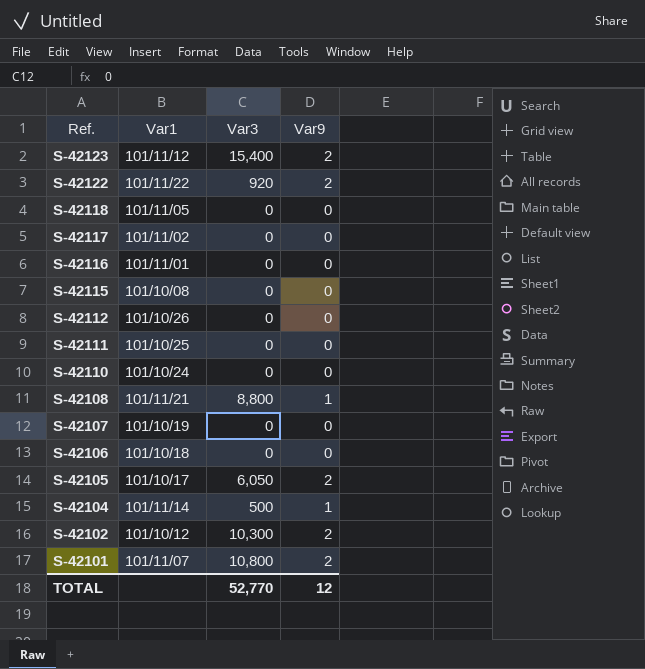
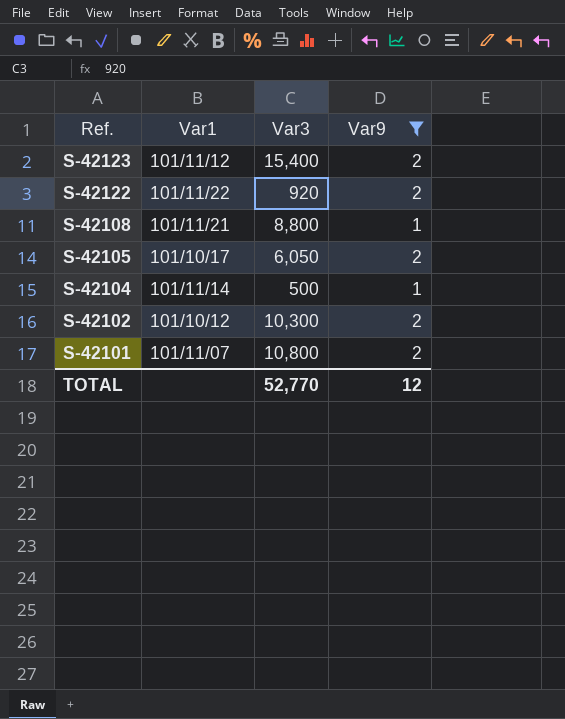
filter: none -> Var9 != 0

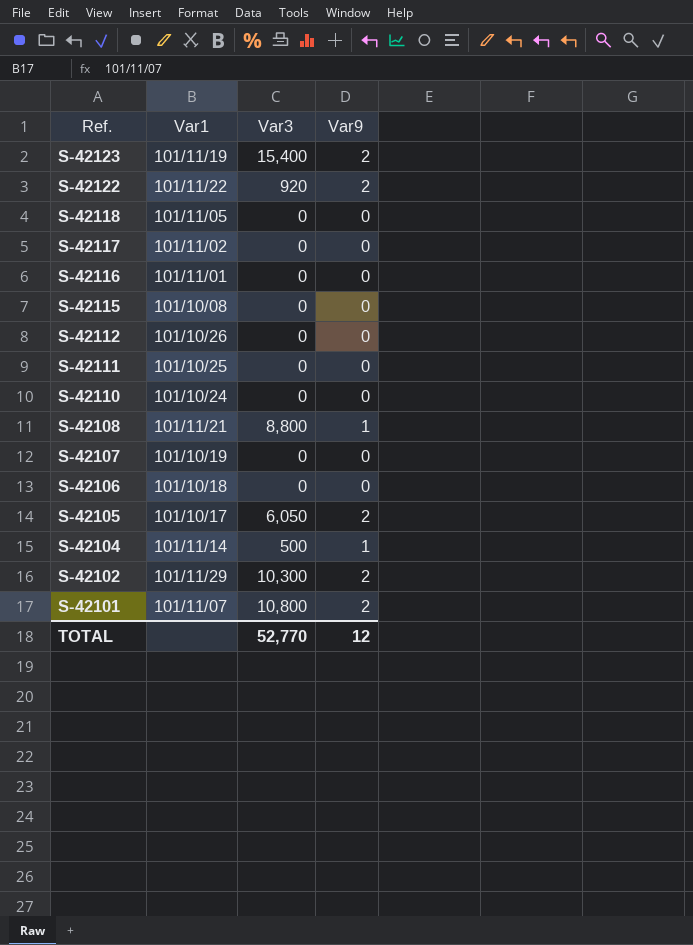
filter: Var9 != 0 -> none
S-42123 | Var1: 101/11/12 -> 101/11/19
S-42102 | Var1: 101/10/12 -> 101/11/29

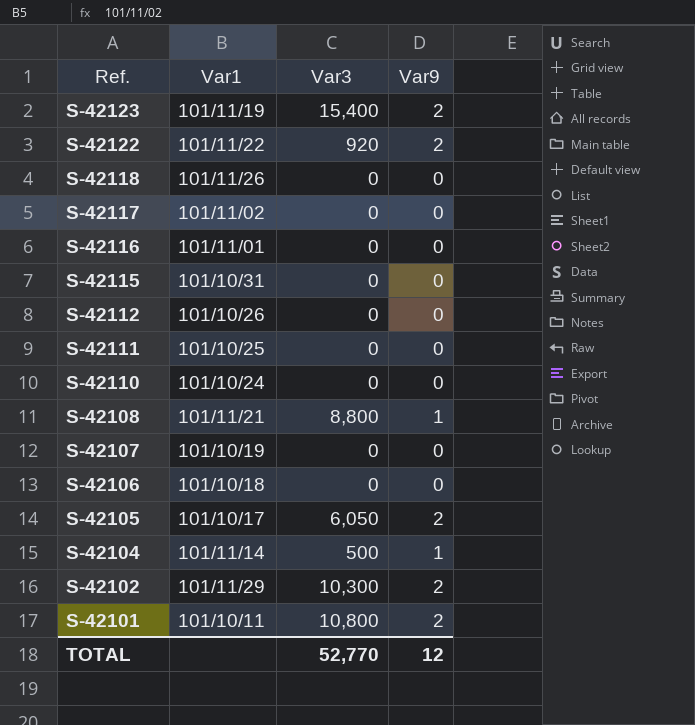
S-42118 | Var1: 101/11/05 -> 101/11/26
S-42115 | Var1: 101/10/08 -> 101/10/31
S-42101 | Var1: 101/11/07 -> 101/10/11

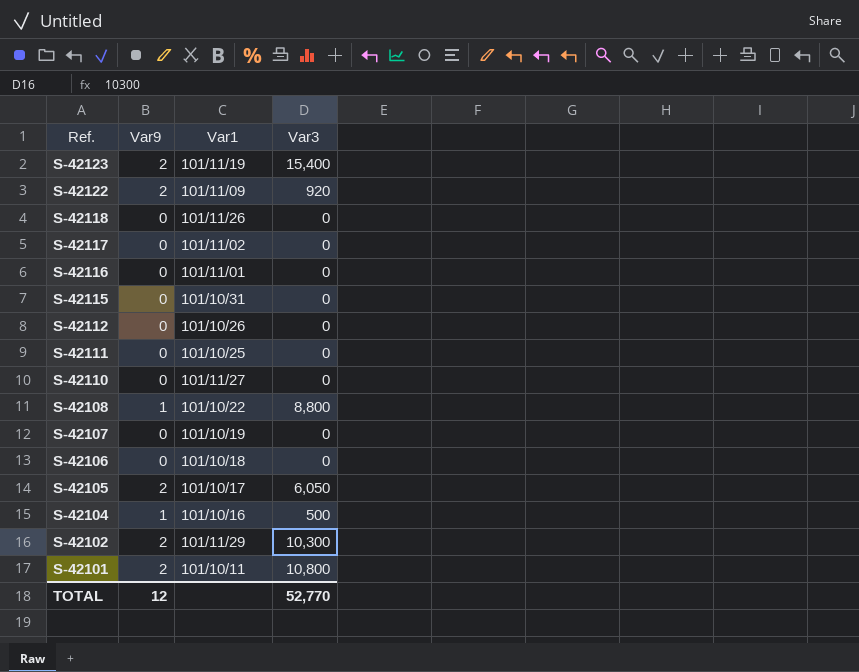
column Var9 | position: 4 -> 2
S-42122 | Var1: 101/11/22 -> 101/11/09
S-42110 | Var1: 101/10/24 -> 101/11/27
S-42108 | Var1: 101/11/21 -> 101/10/22
S-42104 | Var1: 101/11/14 -> 101/10/16

